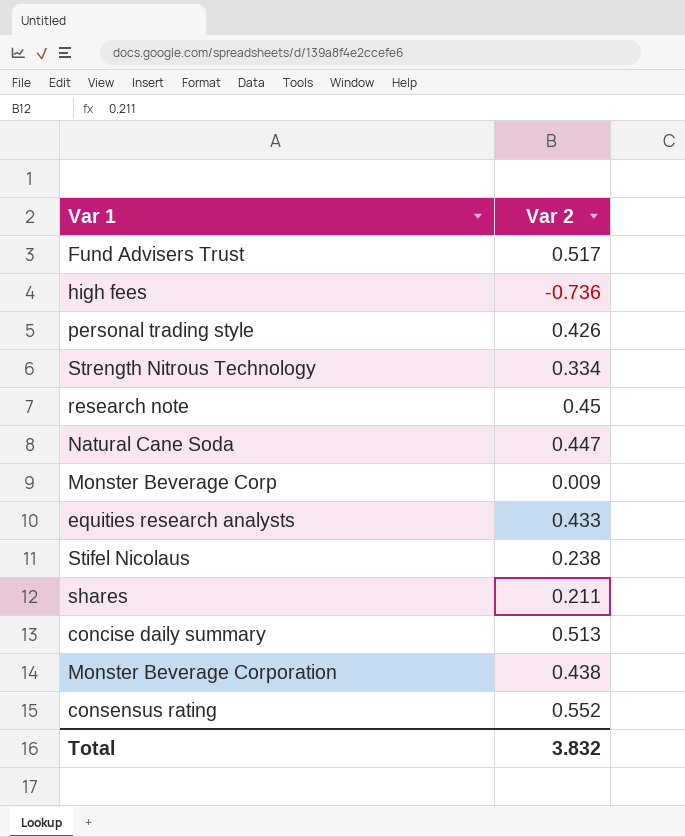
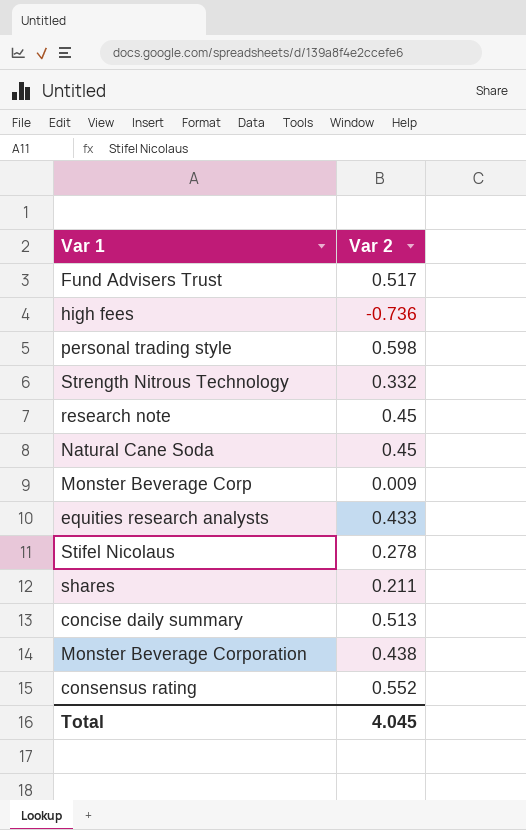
personal trading style | Var 2: 0.426 -> 0.598
Strength Nitrous Technology | Var 2: 0.334 -> 0.332
Natural Cane Soda | Var 2: 0.447 -> 0.45
Stifel Nicolaus | Var 2: 0.238 -> 0.278
Total | Var 2: 3.832 -> 4.045

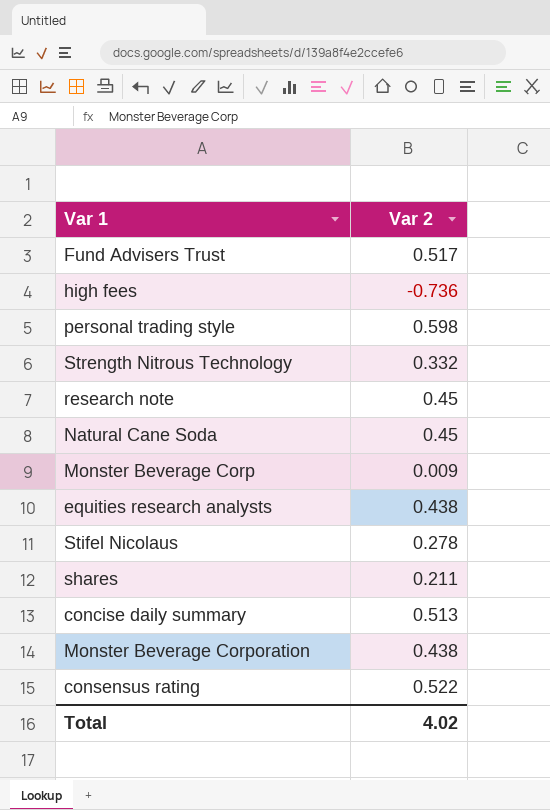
equities research analysts | Var 2: 0.433 -> 0.438
consensus rating | Var 2: 0.552 -> 0.522
Total | Var 2: 4.045 -> 4.02

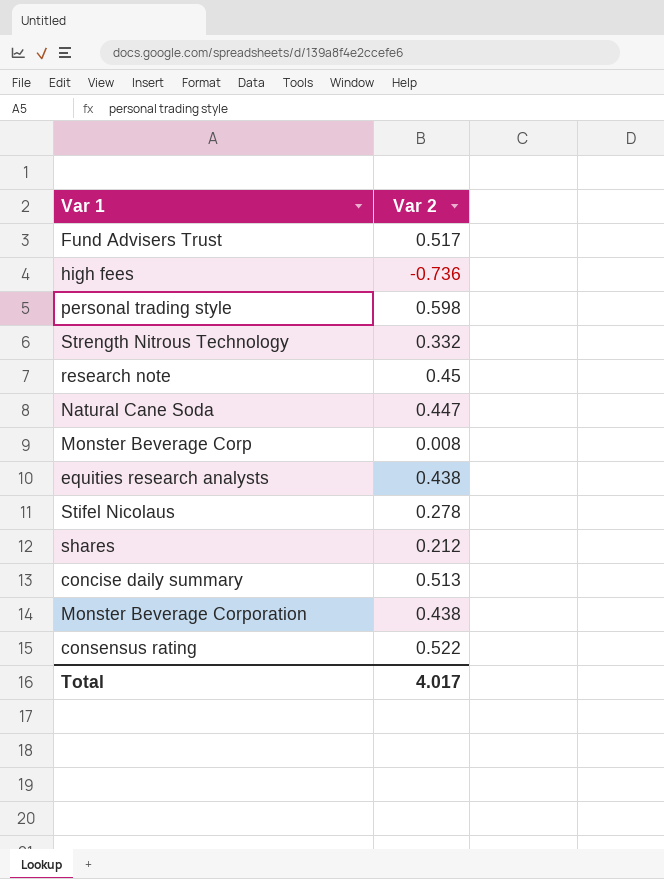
Natural Cane Soda | Var 2: 0.45 -> 0.447
Monster Beverage Corp | Var 2: 0.009 -> 0.008
shares | Var 2: 0.211 -> 0.212
Total | Var 2: 4.02 -> 4.017

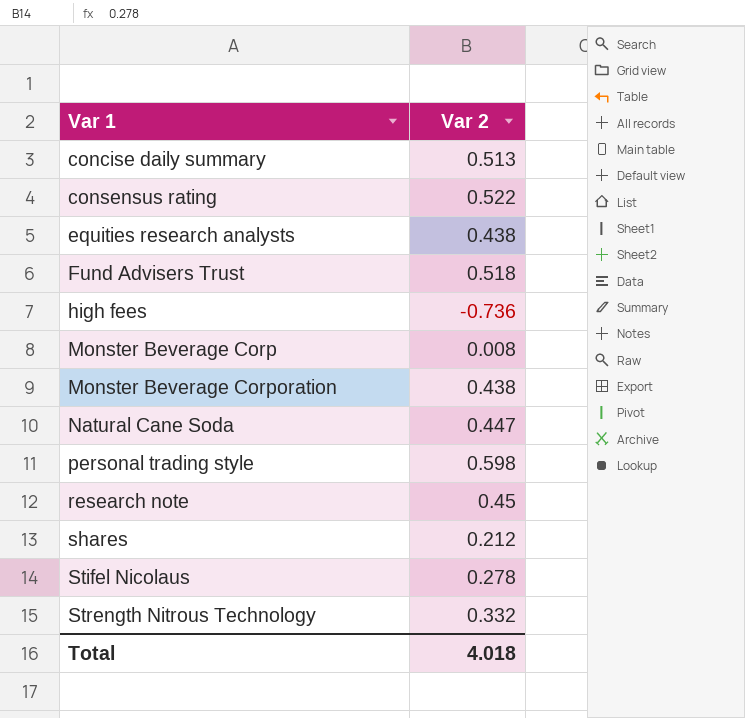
row order: none -> Var 1 ascending
Fund Advisers Trust | Var 2: 0.517 -> 0.518
Total | Var 2: 4.017 -> 4.018

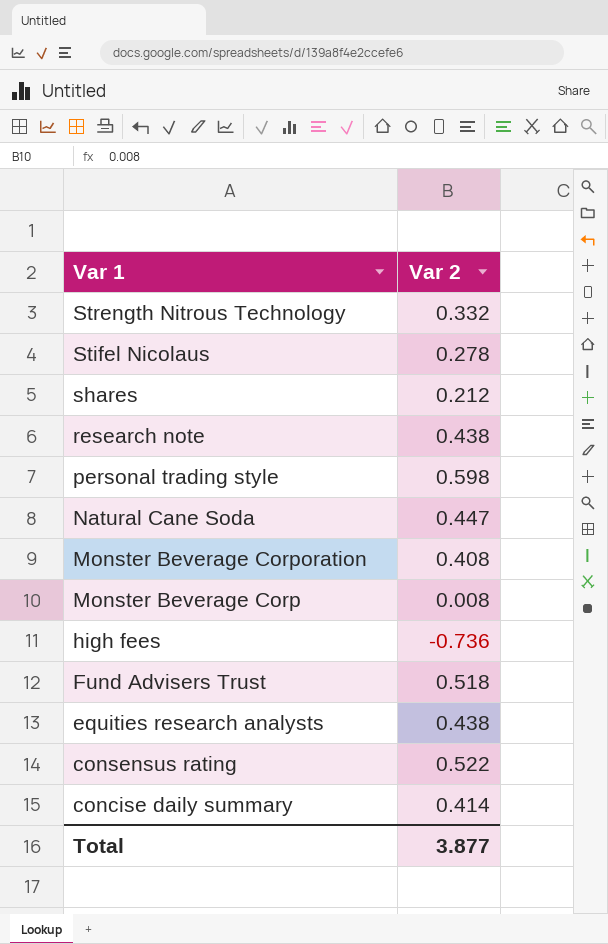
row order: Var 1 ascending -> Var 1 descending
research note | Var 2: 0.45 -> 0.438
Monster Beverage Corporation | Var 2: 0.438 -> 0.408
concise daily summary | Var 2: 0.513 -> 0.414
Total | Var 2: 4.018 -> 3.877

